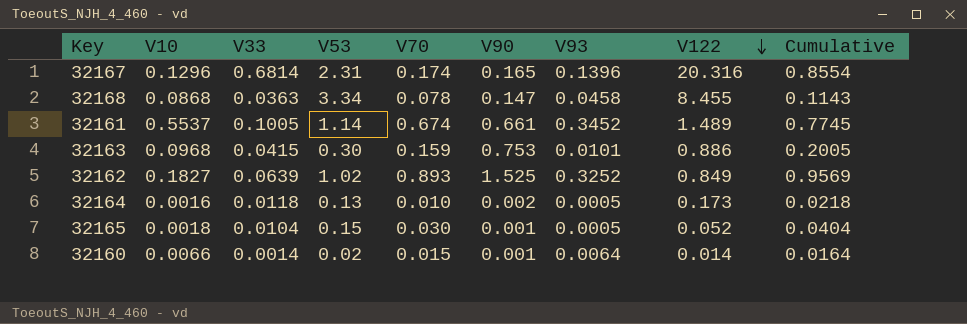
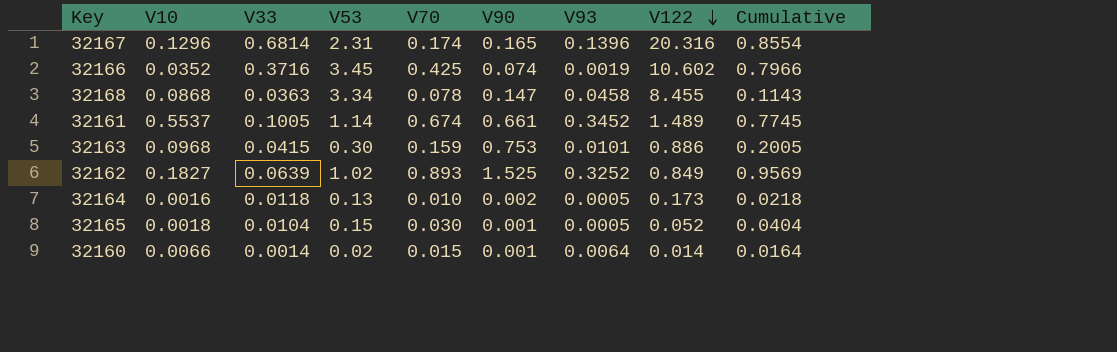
row 32166: none -> 0.0352 | 0.3716 | 3.45 | 0.425 | 0.074 | 0.0019 | 10.602 | 0.7966

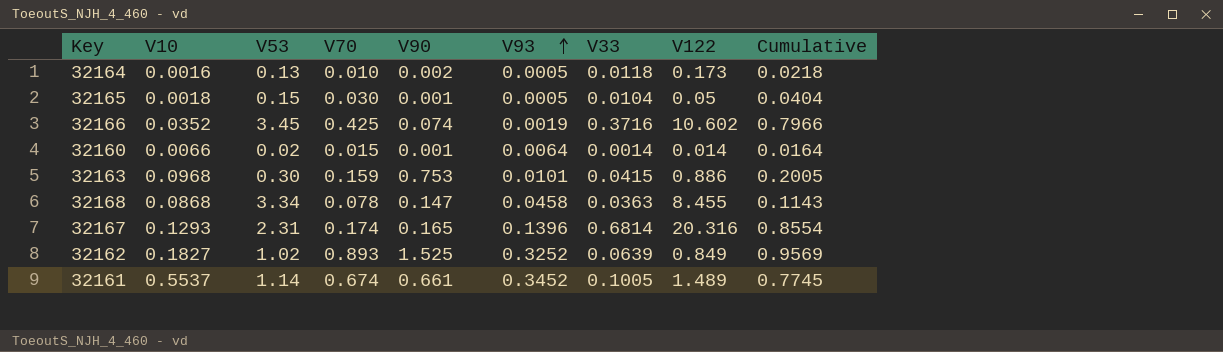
row order: V122 descending -> V93 ascending
column V33 | position: 3 -> 7
32165 | V122: 0.052 -> 0.05
32167 | V10: 0.1296 -> 0.1293

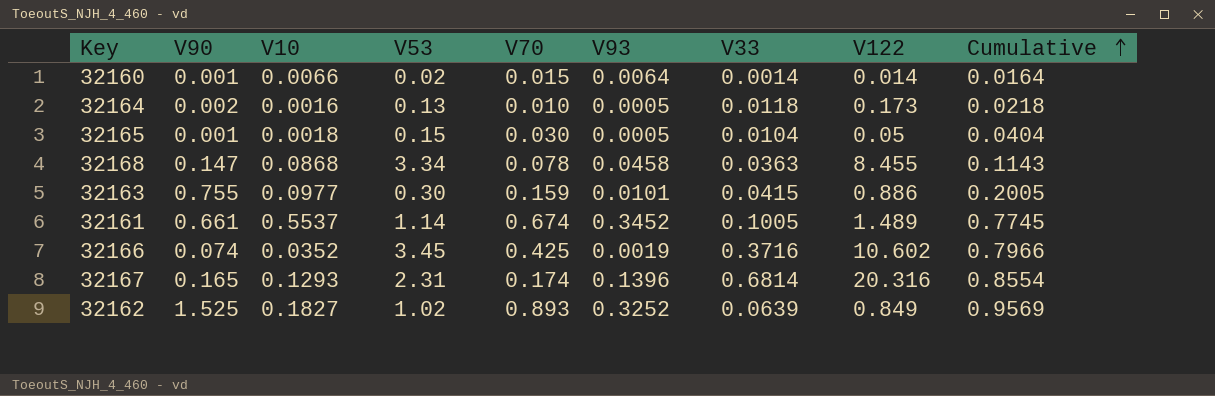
row order: V93 ascending -> Cumulative ascending
column V90 | position: 5 -> 2
32163 | V90: 0.753 -> 0.755
32163 | V10: 0.0968 -> 0.0977

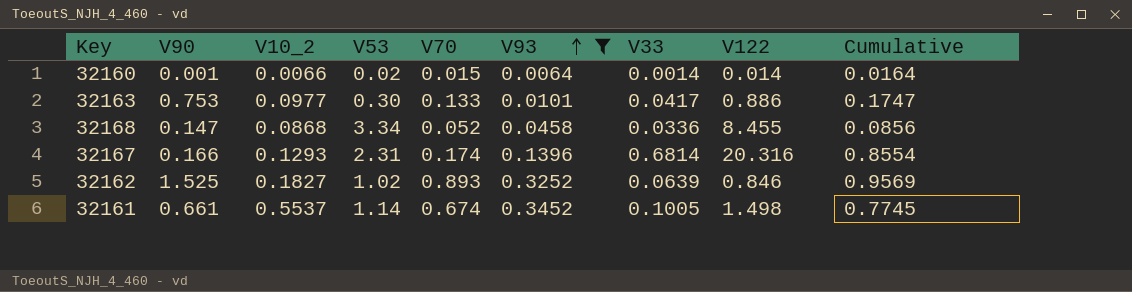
filter: none -> V93 >= 0.0064
row order: Cumulative ascending -> V93 ascending
column name: V10 -> V10_2
32163 | V90: 0.755 -> 0.753
32163 | V70: 0.159 -> 0.133
32163 | V33: 0.0415 -> 0.0417
32163 | Cumulative: 0.2005 -> 0.1747
32168 | V70: 0.078 -> 0.052
32168 | V33: 0.0363 -> 0.0336
32168 | Cumulative: 0.1143 -> 0.0856
32167 | V90: 0.165 -> 0.166
32162 | V122: 0.849 -> 0.846
32161 | V122: 1.489 -> 1.498

